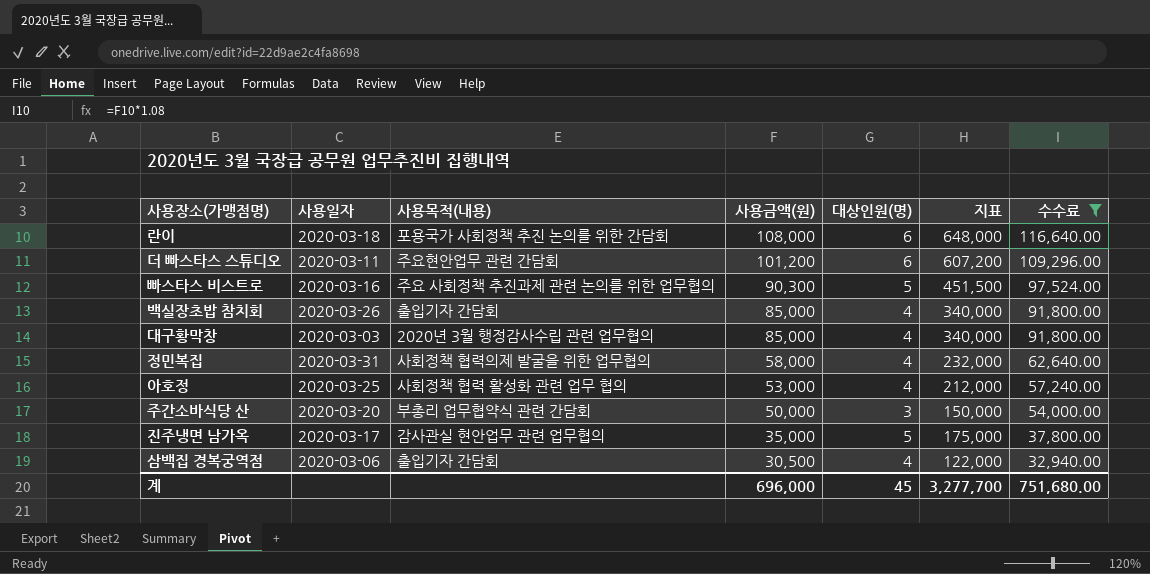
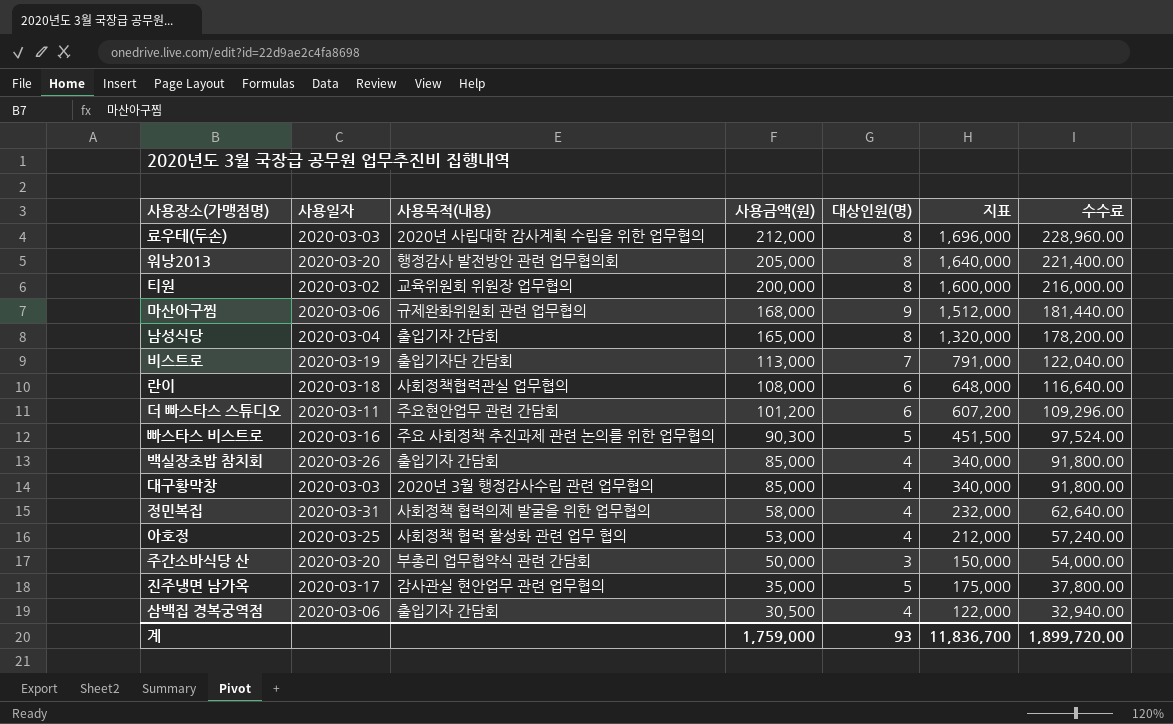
filter: 수수료 <= 116,640.00 -> none
란이 | 사용목적(내용): 포용국가 사회정책 추진 논의를 위한 간담회 -> 사회정책협력관실 업무협의
계 | 사용금액(원): 696,000 -> 1,759,000
계 | 대상인원(명): 45 -> 93
계 | 지표: 3,277,700 -> 11,836,700
계 | 수수료: 751,680.00 -> 1,899,720.00

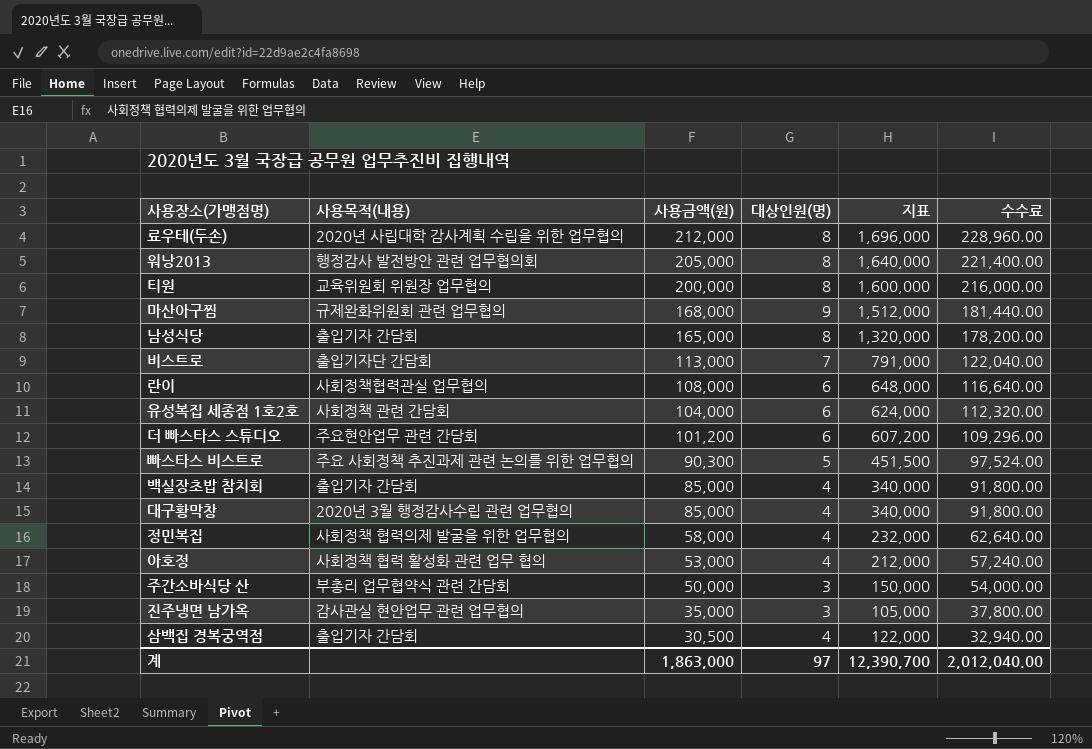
column 사용일자 | position: 2 -> none
row 유성복집 세종점 1호2호: none -> 사회정책 관련 간담회 | 104,000 | 6 | 624,000 | 112,320.00
진주냉면 남가옥 | 대상인원(명): 5 -> 3
진주냉면 남가옥 | 지표: 175,000 -> 105,000
계 | 사용금액(원): 1,759,000 -> 1,863,000
계 | 대상인원(명): 93 -> 97
계 | 지표: 11,836,700 -> 12,390,700
계 | 수수료: 1,899,720.00 -> 2,012,040.00

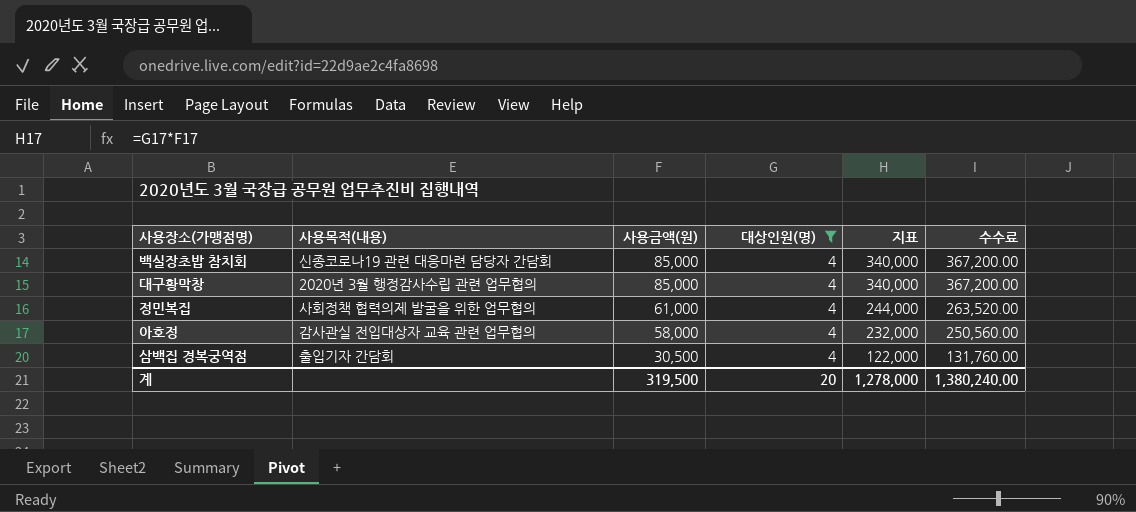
filter: none -> 대상인원(명) = 4
column 수수료 | formula: [사용금액(원)] * 1.08 -> [지표] * 1.08
백실장초밥 참치회 | 사용목적(내용): 출입기자 간담회 -> 신종코로나19 관련 대응마련 담당자 간담회
정민복집 | 사용금액(원): 58,000 -> 61,000
정민복집 | 지표: 232,000 -> 244,000
아호정 | 사용목적(내용): 사회정책 협력 활성화 관련 업무 협의 -> 감사관실 전입대상자 교육 관련 업무협의
아호정 | 사용금액(원): 53,000 -> 58,000
아호정 | 지표: 212,000 -> 232,000
계 | 사용금액(원): 1,863,000 -> 319,500
계 | 대상인원(명): 97 -> 20
계 | 지표: 12,390,700 -> 1,278,000
계 | 수수료: 2,012,040.00 -> 1,380,240.00

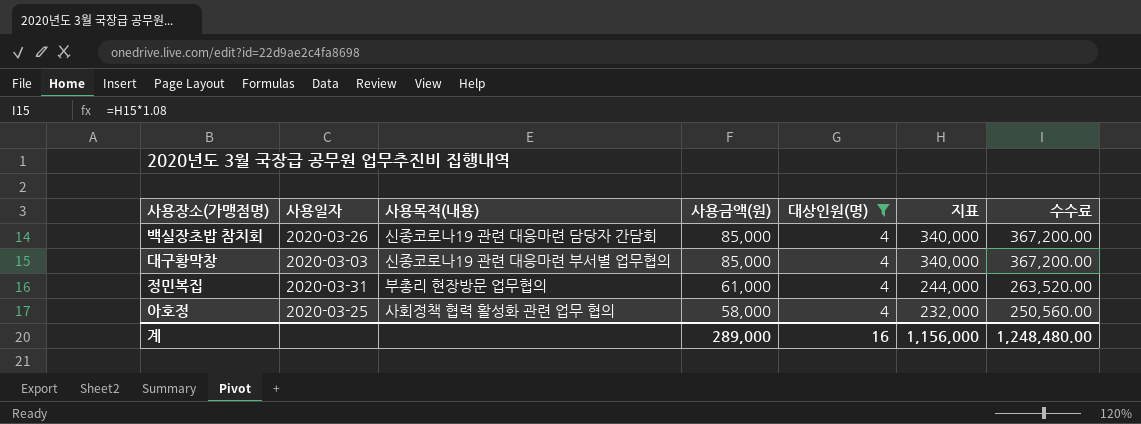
column 사용일자 | position: none -> 2
row 삼백집 경복궁역점: 출입기자 간담회 | 30,500 | 4 | 122,000 | 131,760.00 -> none
대구황막창 | 사용목적(내용): 2020년 3월 행정감사수립 관련 업무협의 -> 신종코로나19 관련 대응마련 부서별 업무협의
정민복집 | 사용목적(내용): 사회정책 협력의제 발굴을 위한 업무협의 -> 부총리 현장방문 업무협의
아호정 | 사용목적(내용): 감사관실 전입대상자 교육 관련 업무협의 -> 사회정책 협력 활성화 관련 업무 협의
계 | 사용금액(원): 319,500 -> 289,000
계 | 대상인원(명): 20 -> 16
계 | 지표: 1,278,000 -> 1,156,000
계 | 수수료: 1,380,240.00 -> 1,248,480.00

